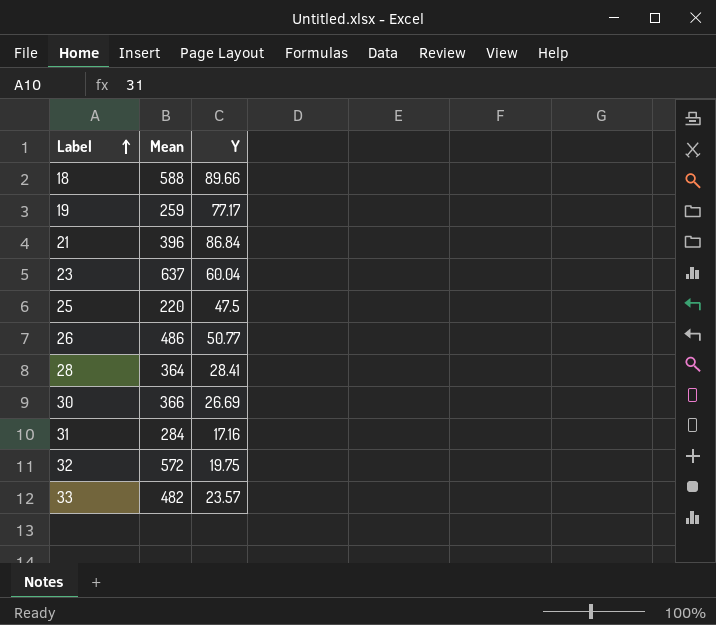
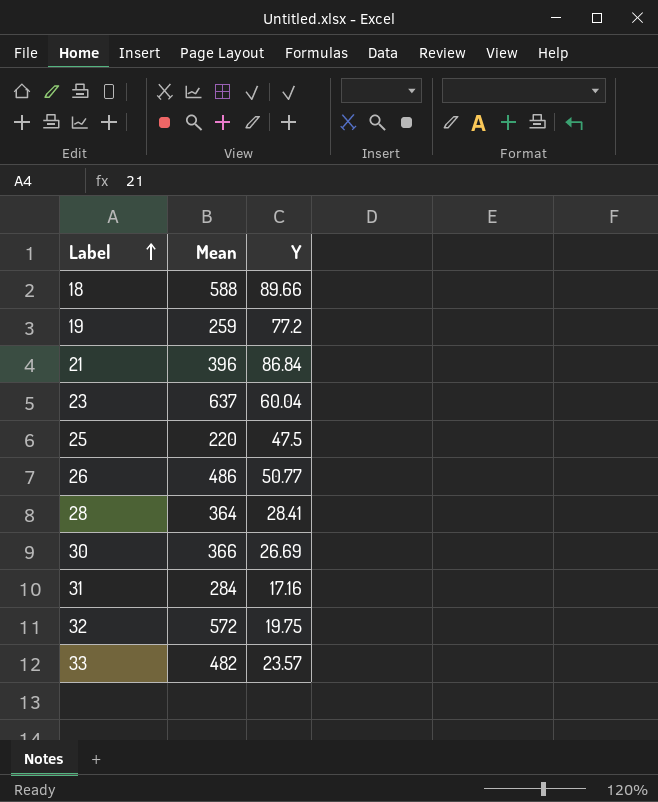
19 | Y: 77.17 -> 77.2

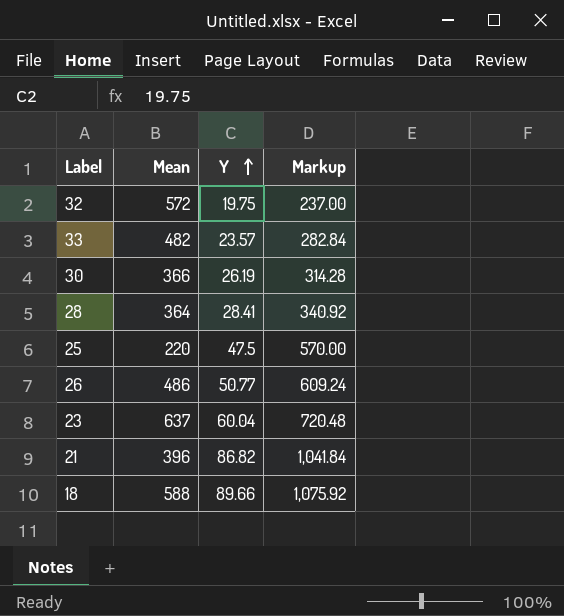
row order: Label ascending -> Y ascending
column Markup | formula: none -> [Y] * 12
row 19: 259 | 77.2 -> none
row 31: 284 | 17.16 -> none
30 | Y: 26.69 -> 26.19
21 | Y: 86.84 -> 86.82

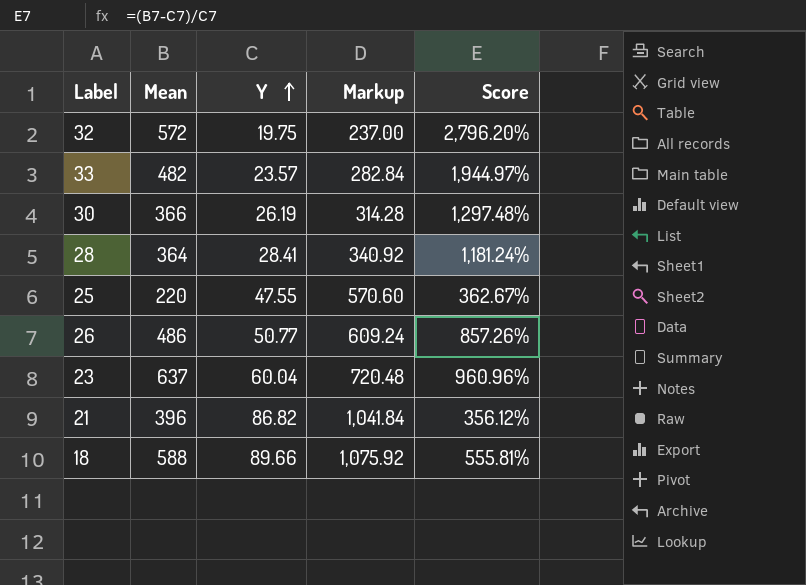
column Score | formula: none -> ([Mean] - [Y]) / [Y]
25 | Y: 47.5 -> 47.55
25 | Markup: 570.00 -> 570.60

